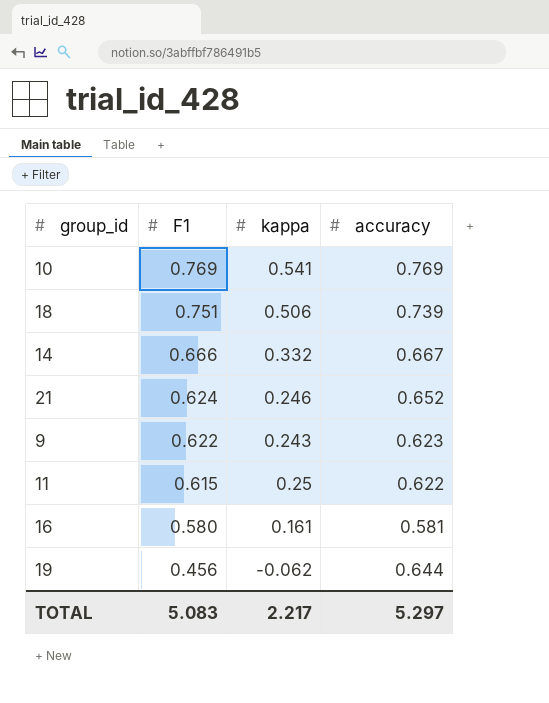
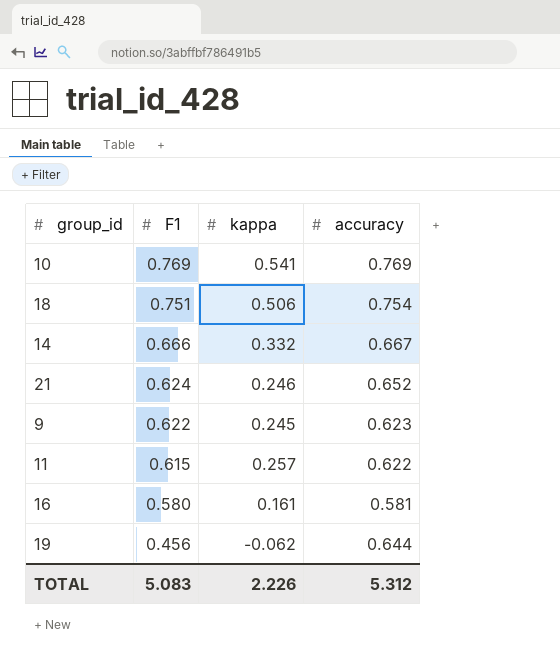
18 | accuracy: 0.739 -> 0.754
9 | kappa: 0.243 -> 0.245
11 | kappa: 0.25 -> 0.257
TOTAL | kappa: 2.217 -> 2.226
TOTAL | accuracy: 5.297 -> 5.312

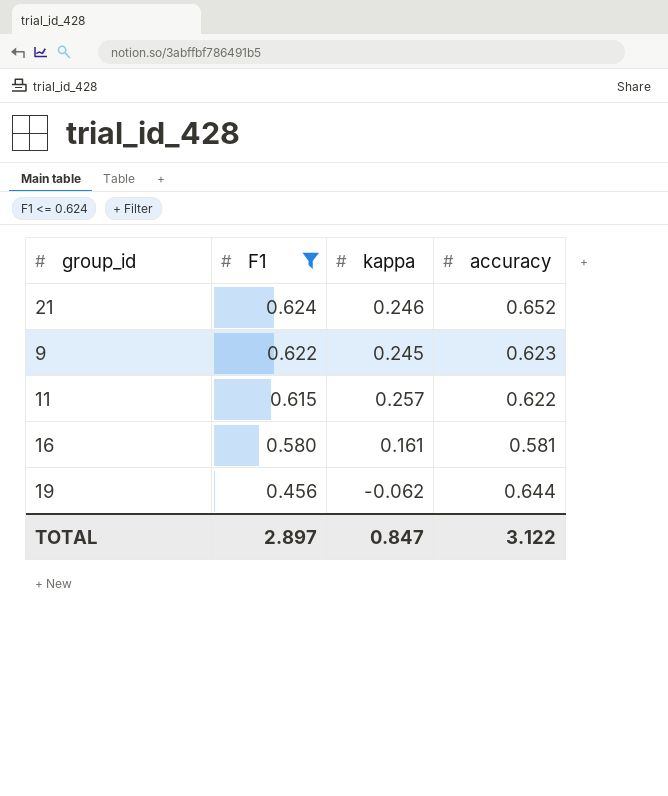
filter: none -> F1 <= 0.624
TOTAL | F1: 5.083 -> 2.897
TOTAL | kappa: 2.226 -> 0.847
TOTAL | accuracy: 5.312 -> 3.122

